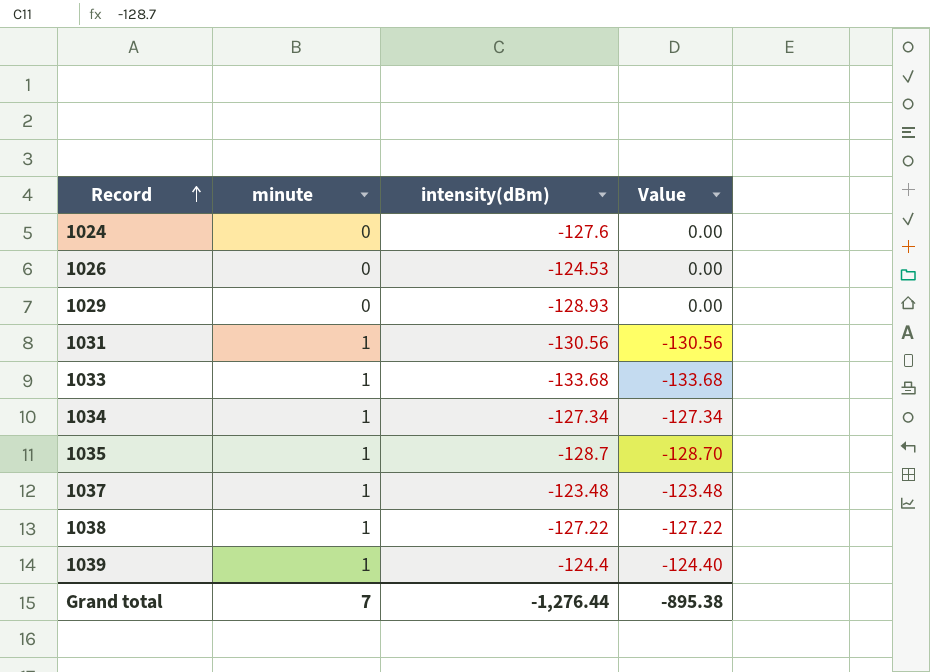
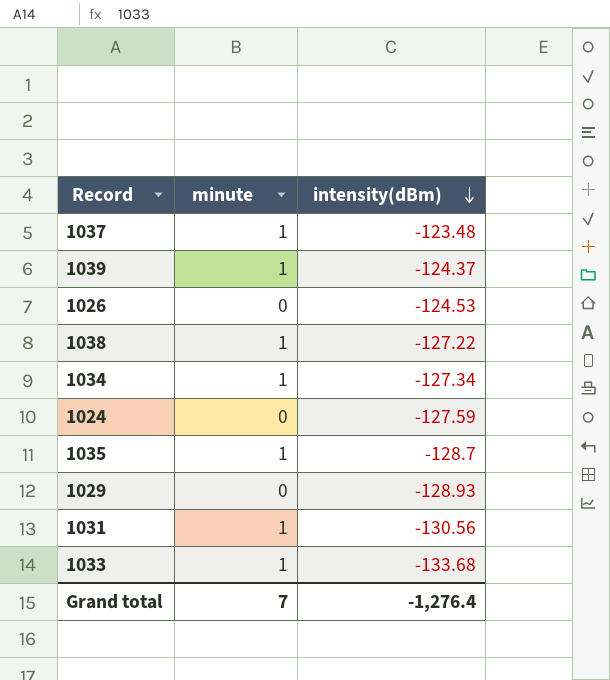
row order: Record ascending -> intensity(dBm) descending
column Value | formula: [minute] * [intensity(dBm)] -> none
1039 | intensity(dBm): -124.4 -> -124.37
1024 | intensity(dBm): -127.6 -> -127.59
Grand total | intensity(dBm): -1,276.44 -> -1,276.4

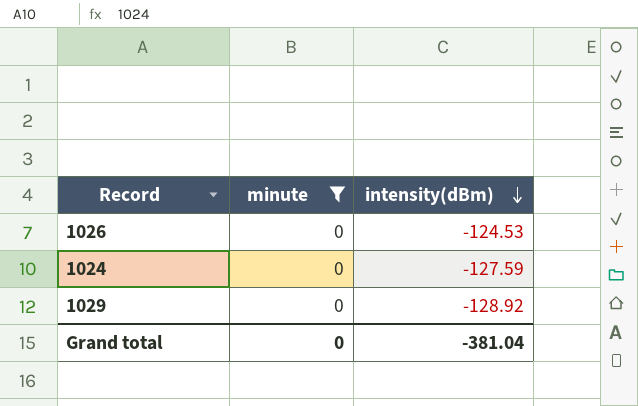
filter: none -> minute = 0
1029 | intensity(dBm): -128.93 -> -128.92
Grand total | minute: 7 -> 0
Grand total | intensity(dBm): -1,276.4 -> -381.04

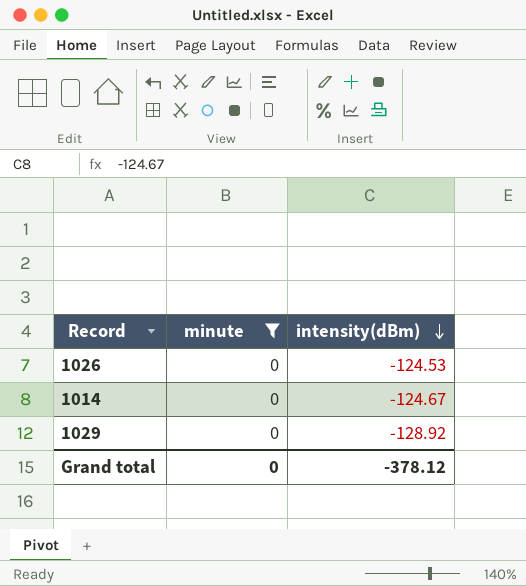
row 1024: 0 | -127.59 -> none
row 1014: none -> 0 | -124.67
Grand total | intensity(dBm): -381.04 -> -378.12

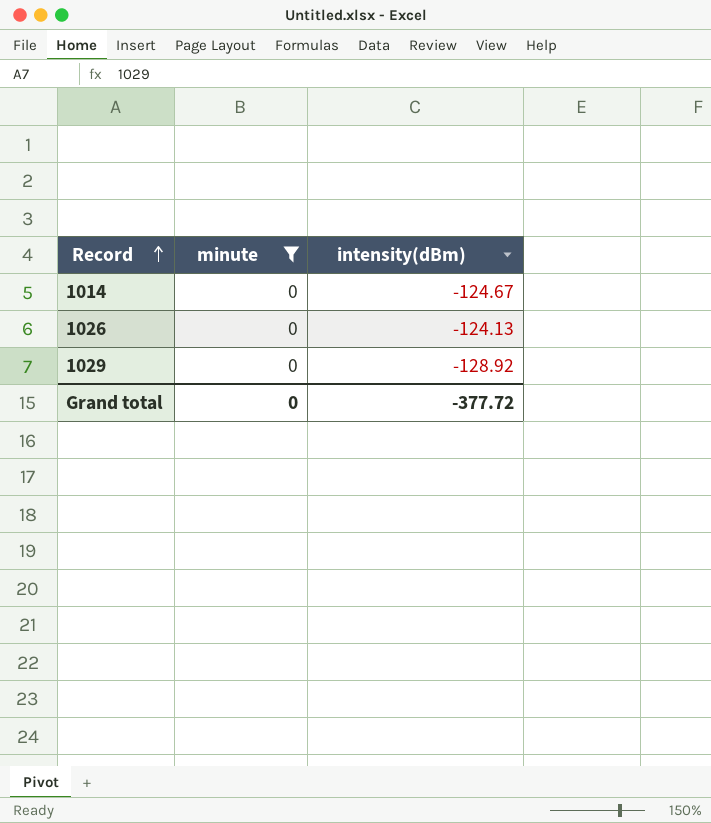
row order: intensity(dBm) descending -> Record ascending
1026 | intensity(dBm): -124.53 -> -124.13
Grand total | intensity(dBm): -378.12 -> -377.72

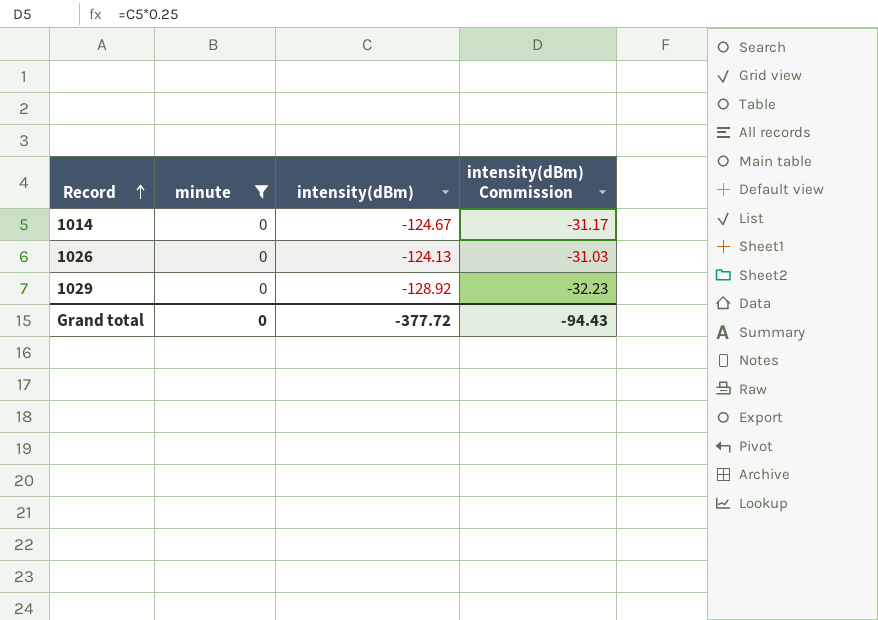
column intensity(dBm) Commission | formula: none -> [intensity(dBm)] * 0.25

